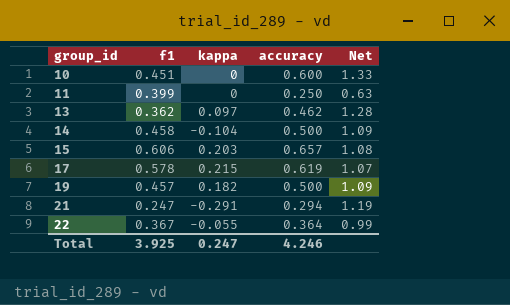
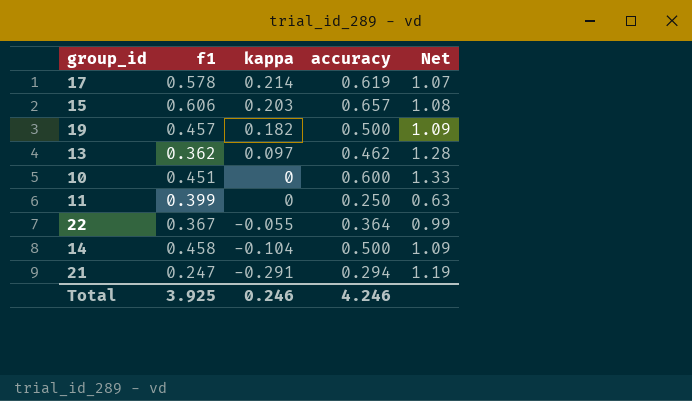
row order: group_id ascending -> kappa descending
17 | kappa: 0.215 -> 0.214
Total | kappa: 0.247 -> 0.246

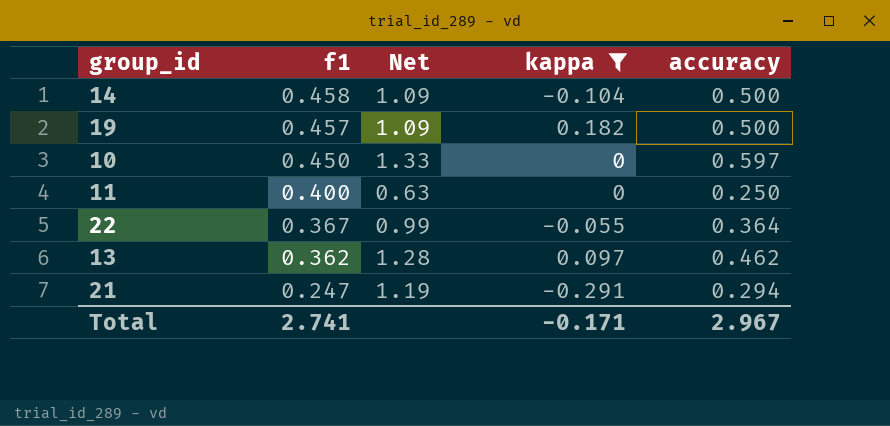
filter: none -> kappa <= 0.182
row order: kappa descending -> f1 descending
column Net | position: 5 -> 3
10 | f1: 0.451 -> 0.450
10 | accuracy: 0.600 -> 0.597
11 | f1: 0.399 -> 0.400
Total | f1: 3.925 -> 2.741
Total | kappa: 0.246 -> -0.171
Total | accuracy: 4.246 -> 2.967

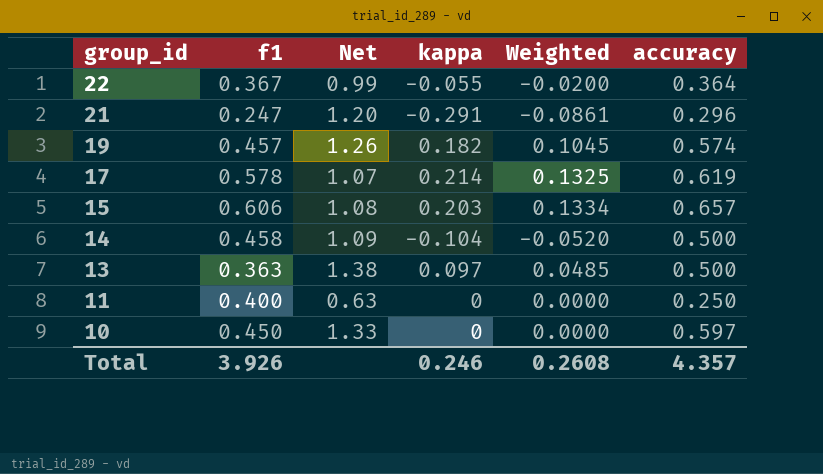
filter: kappa <= 0.182 -> none
row order: f1 descending -> group_id descending
column Weighted | formula: none -> [kappa] * [accuracy]
21 | Net: 1.19 -> 1.20
21 | accuracy: 0.294 -> 0.296
19 | Net: 1.09 -> 1.26
19 | accuracy: 0.500 -> 0.574
13 | f1: 0.362 -> 0.363
13 | Net: 1.28 -> 1.38
13 | accuracy: 0.462 -> 0.500
Total | f1: 2.741 -> 3.926
Total | kappa: -0.171 -> 0.246
Total | accuracy: 2.967 -> 4.357

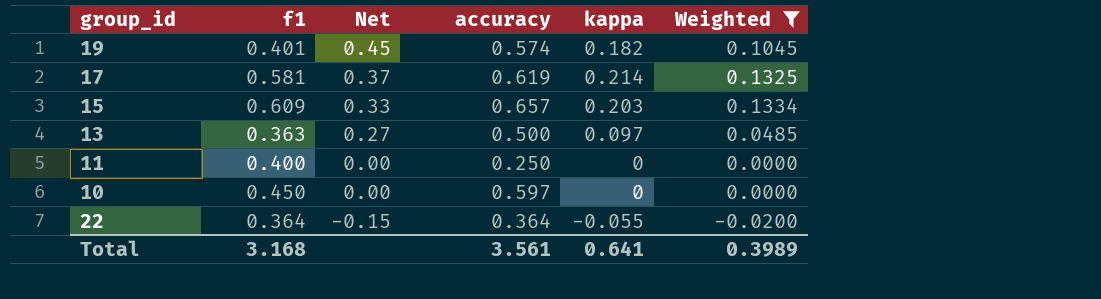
filter: none -> Weighted >= -0.0200
row order: group_id descending -> Net descending
column Net | formula: [accuracy] / [f1] -> [kappa] / [f1]
column accuracy | position: 6 -> 4
19 | f1: 0.457 -> 0.401
17 | f1: 0.578 -> 0.581
15 | f1: 0.606 -> 0.609
22 | f1: 0.367 -> 0.364
Total | f1: 3.926 -> 3.168
Total | accuracy: 4.357 -> 3.561
Total | kappa: 0.246 -> 0.641
Total | Weighted: 0.2608 -> 0.3989

